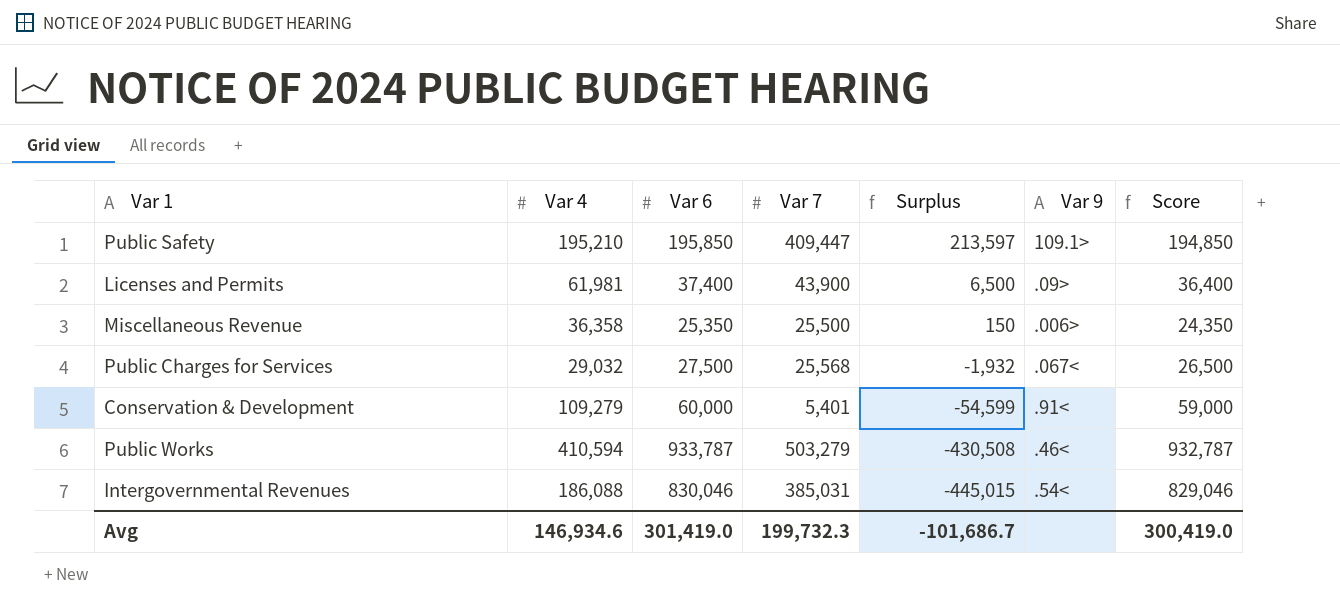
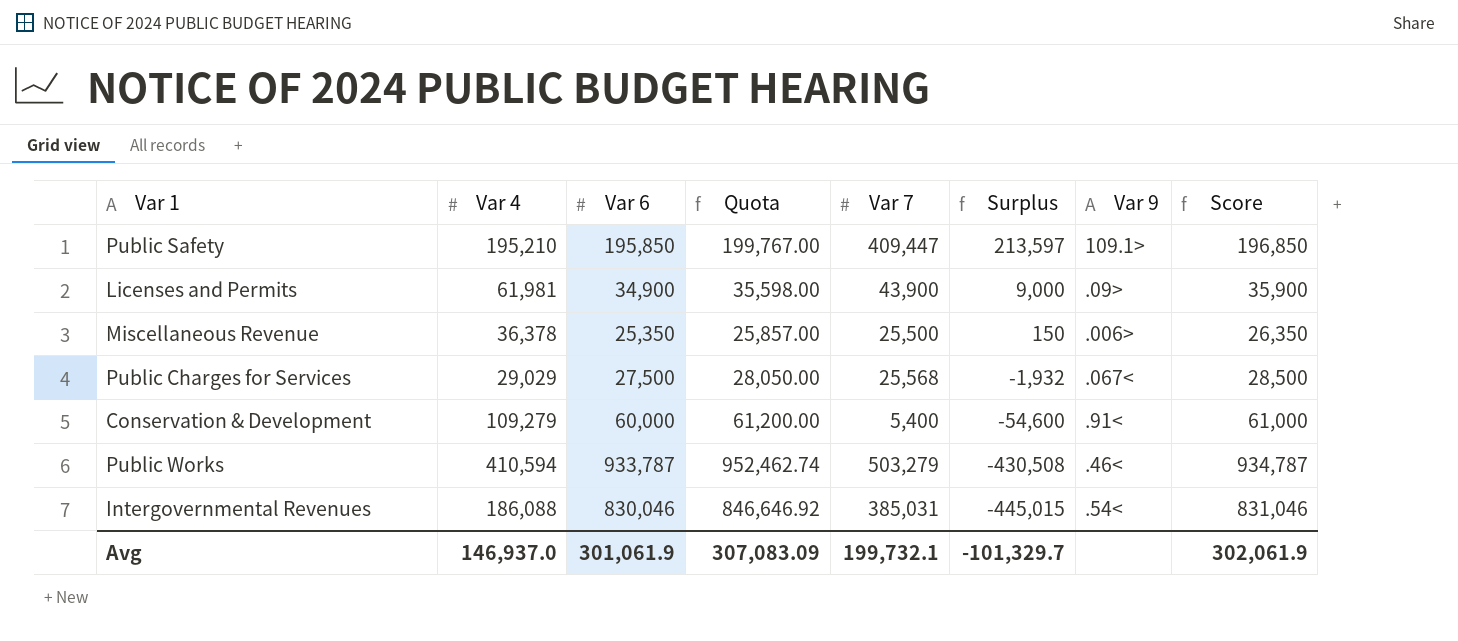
column Quota | formula: none -> [Var 6] * 1.02
column Score | formula: [Var 6] - 1000 -> [Var 6] + 1000
Licenses and Permits | Var 6: 37,400 -> 34,900
Licenses and Permits | Surplus: 6,500 -> 9,000
Miscellaneous Revenue | Var 4: 36,358 -> 36,378
Public Charges for Services | Var 4: 29,032 -> 29,029
Conservation & Development | Var 7: 5,401 -> 5,400
Conservation & Development | Surplus: -54,599 -> -54,600
Avg | Var 4: 146,934.6 -> 146,937.0
Avg | Var 6: 301,419.0 -> 301,061.9
Avg | Var 7: 199,732.3 -> 199,732.1
Avg | Surplus: -101,686.7 -> -101,329.7
Avg | Score: 300,419.0 -> 302,061.9

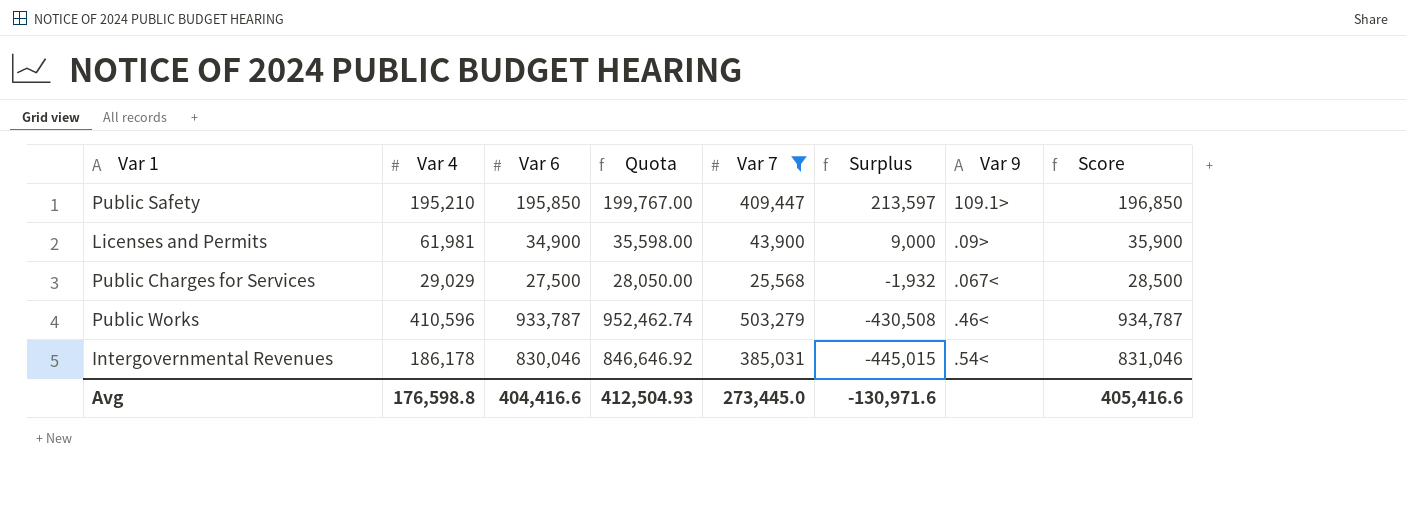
filter: none -> Var 7 >= 25,568
Public Works | Var 4: 410,594 -> 410,596
Intergovernmental Revenues | Var 4: 186,088 -> 186,178
Avg | Var 4: 146,937.0 -> 176,598.8
Avg | Var 6: 301,061.9 -> 404,416.6
Avg | Quota: 307,083.09 -> 412,504.93
Avg | Var 7: 199,732.1 -> 273,445.0
Avg | Surplus: -101,329.7 -> -130,971.6
Avg | Score: 302,061.9 -> 405,416.6

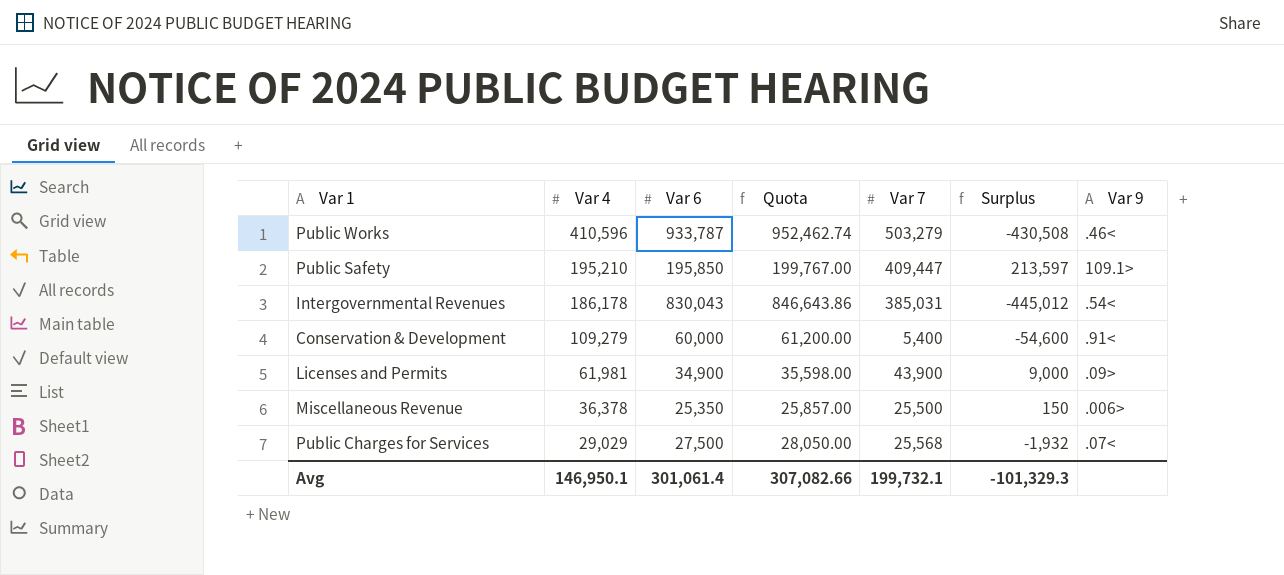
filter: Var 7 >= 25,568 -> none
row order: Surplus descending -> Var 4 descending
column Score | formula: [Var 6] + 1000 -> none
Intergovernmental Revenues | Var 6: 830,046 -> 830,043
Intergovernmental Revenues | Quota: 846,646.92 -> 846,643.86
Intergovernmental Revenues | Surplus: -445,015 -> -445,012
Public Charges for Services | Var 9: .067< -> .07<
Avg | Var 4: 176,598.8 -> 146,950.1
Avg | Var 6: 404,416.6 -> 301,061.4
Avg | Quota: 412,504.93 -> 307,082.66
Avg | Var 7: 273,445.0 -> 199,732.1
Avg | Surplus: -130,971.6 -> -101,329.3

